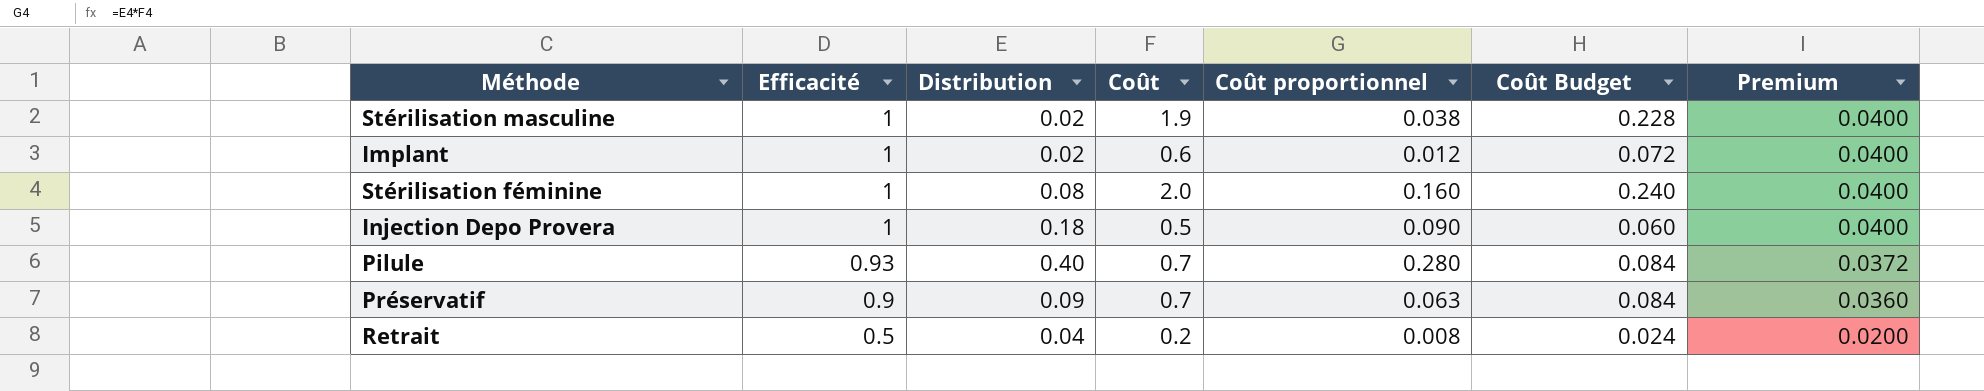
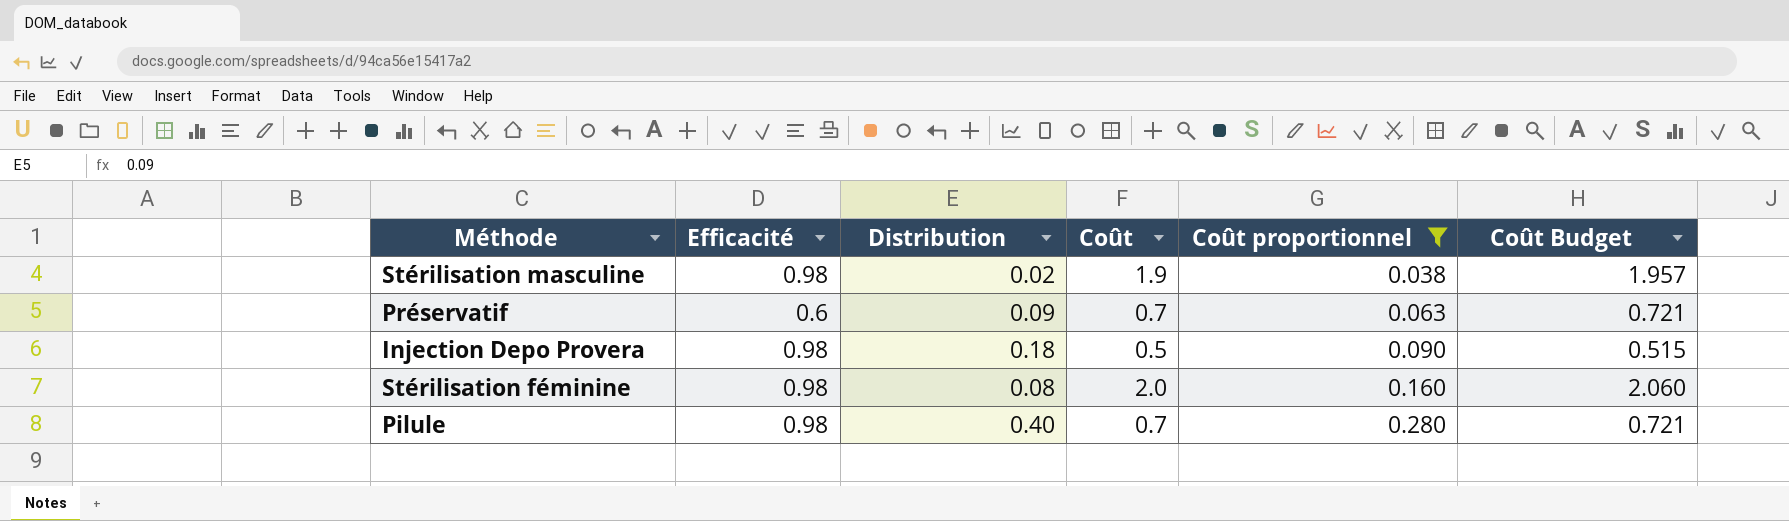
filter: none -> Coût proportionnel >= 0.038
row order: Efficacité descending -> Coût proportionnel ascending
column Premium | formula: [Efficacité] * 0.04 -> none
column Coût Budget | formula: [Coût] * 0.12 -> [Coût] * 1.03
Stérilisation masculine | Efficacité: 1 -> 0.98
Préservatif | Efficacité: 0.9 -> 0.6
Injection Depo Provera | Efficacité: 1 -> 0.98
Stérilisation féminine | Efficacité: 1 -> 0.98
Pilule | Efficacité: 0.93 -> 0.98

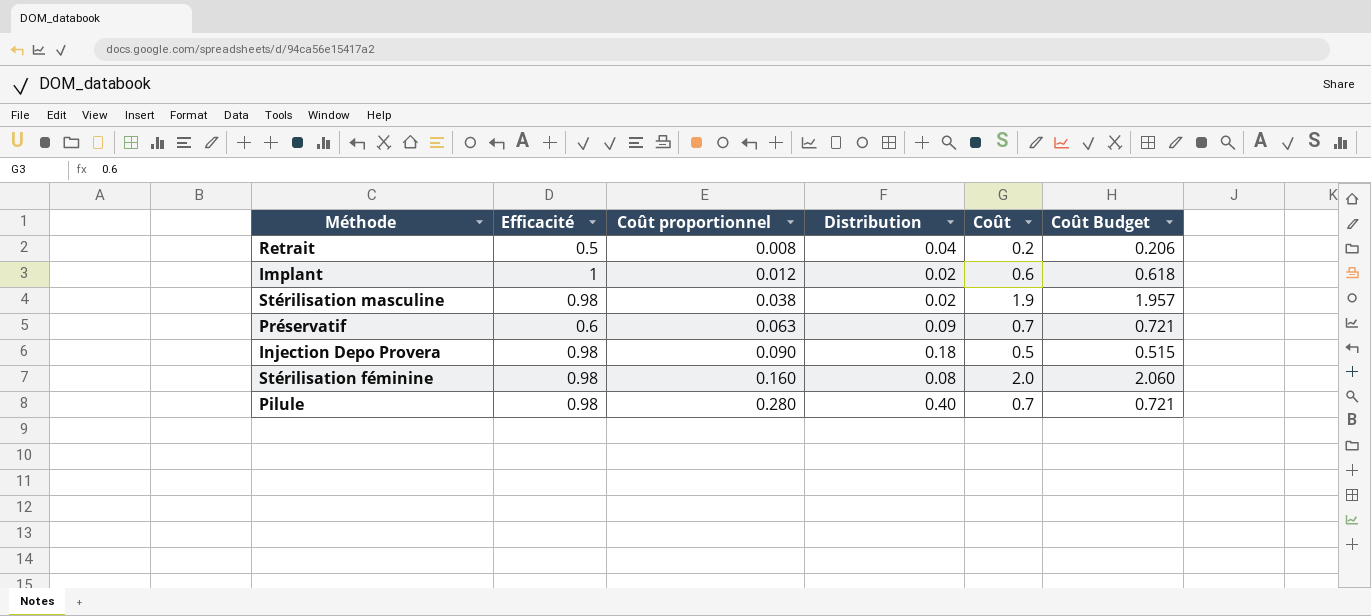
filter: Coût proportionnel >= 0.038 -> none
column Coût proportionnel | position: 5 -> 3

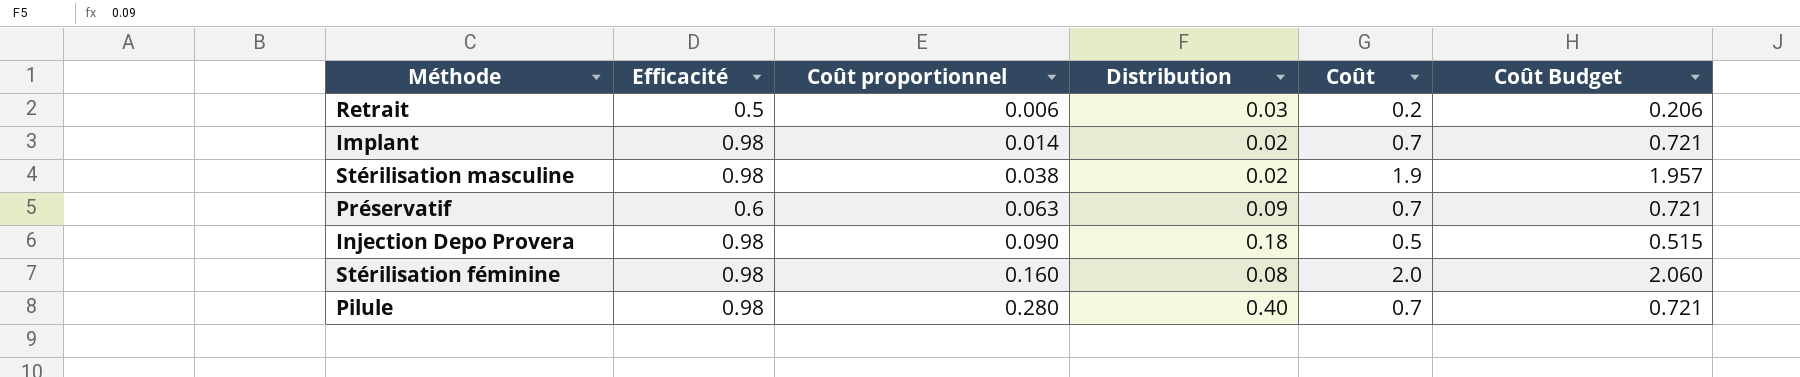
Retrait | Coût proportionnel: 0.008 -> 0.006
Retrait | Distribution: 0.04 -> 0.03
Implant | Efficacité: 1 -> 0.98
Implant | Coût proportionnel: 0.012 -> 0.014
Implant | Coût: 0.6 -> 0.7
Implant | Coût Budget: 0.618 -> 0.721

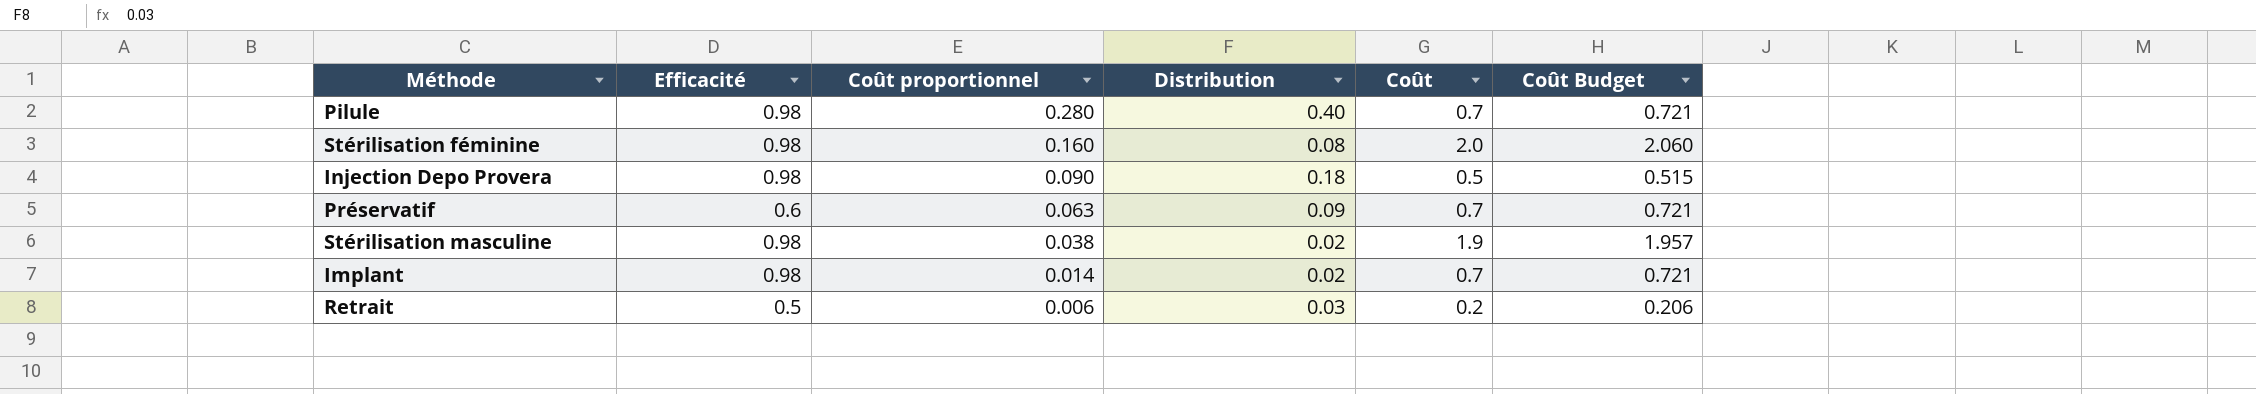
row order: Coût proportionnel ascending -> Coût proportionnel descending

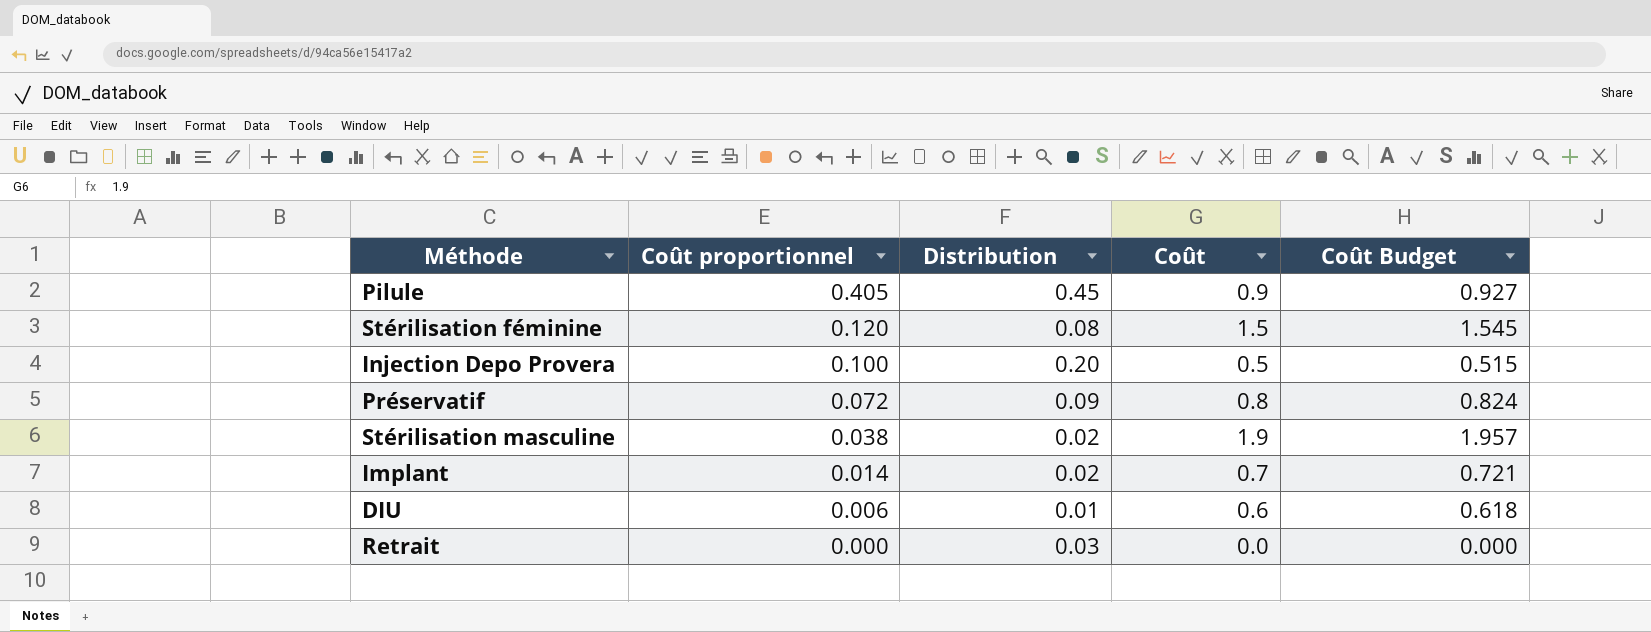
column Efficacité | position: 2 -> none
Pilule | Coût proportionnel: 0.280 -> 0.405
Pilule | Distribution: 0.40 -> 0.45
Pilule | Coût: 0.7 -> 0.9
Pilule | Coût Budget: 0.721 -> 0.927
Stérilisation féminine | Coût proportionnel: 0.160 -> 0.120
Stérilisation féminine | Coût: 2.0 -> 1.5
Stérilisation féminine | Coût Budget: 2.060 -> 1.545
Injection Depo Provera | Coût proportionnel: 0.090 -> 0.100
Injection Depo Provera | Distribution: 0.18 -> 0.20
Préservatif | Coût proportionnel: 0.063 -> 0.072
Préservatif | Coût: 0.7 -> 0.8
Préservatif | Coût Budget: 0.721 -> 0.824
row DIU: none -> 0.006 | 0.01 | 0.6 | 0.618
Retrait | Coût proportionnel: 0.006 -> 0.000
Retrait | Coût: 0.2 -> 0.0
Retrait | Coût Budget: 0.206 -> 0.000

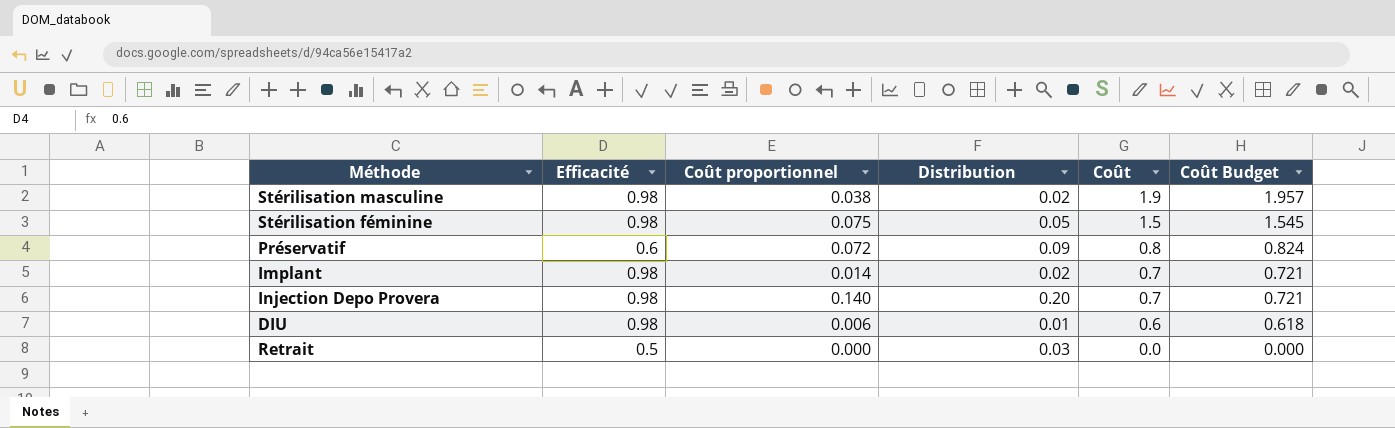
row order: Coût proportionnel descending -> Coût descending
column Efficacité | position: none -> 2
row Pilule: 0.405 | 0.45 | 0.9 | 0.927 -> none
Stérilisation féminine | Coût proportionnel: 0.120 -> 0.075
Stérilisation féminine | Distribution: 0.08 -> 0.05
Injection Depo Provera | Coût proportionnel: 0.100 -> 0.140
Injection Depo Provera | Coût: 0.5 -> 0.7
Injection Depo Provera | Coût Budget: 0.515 -> 0.721

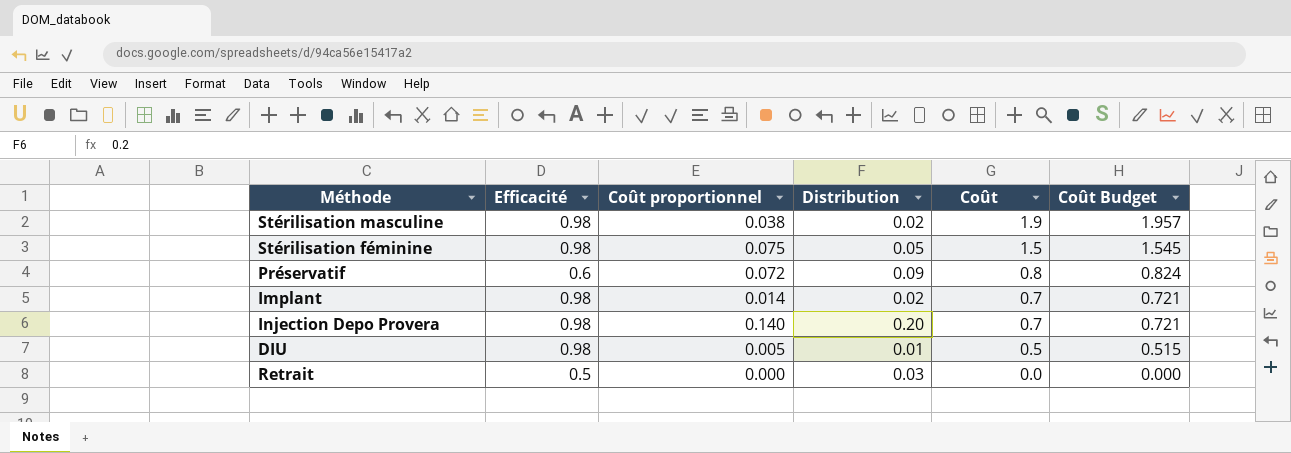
DIU | Coût proportionnel: 0.006 -> 0.005
DIU | Coût: 0.6 -> 0.5
DIU | Coût Budget: 0.618 -> 0.515

